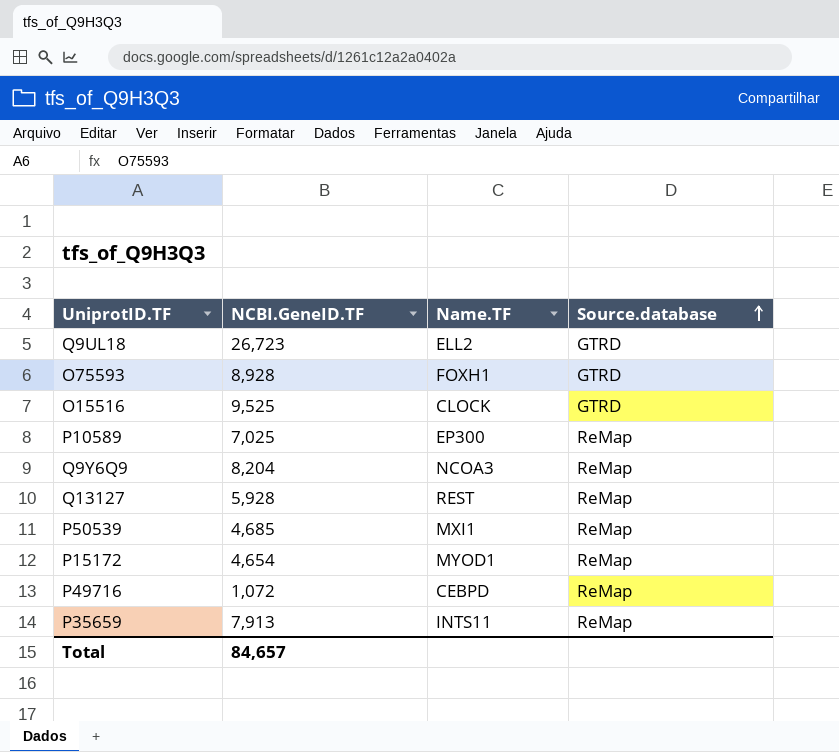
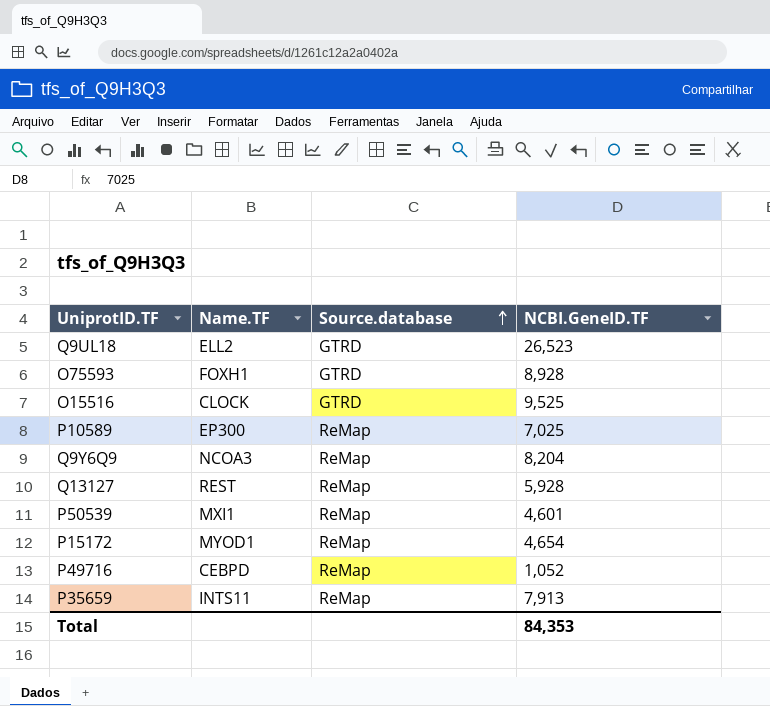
column NCBI.GeneID.TF | position: 2 -> 4
Q9UL18 | NCBI.GeneID.TF: 26,723 -> 26,523
P50539 | NCBI.GeneID.TF: 4,685 -> 4,601
P49716 | NCBI.GeneID.TF: 1,072 -> 1,052
Total | NCBI.GeneID.TF: 84,657 -> 84,353

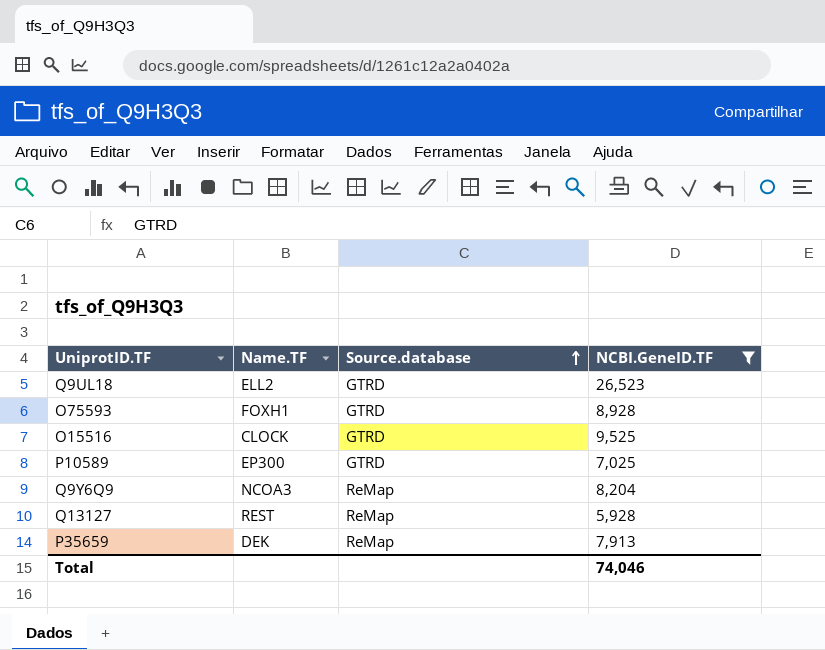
filter: none -> NCBI.GeneID.TF >= 5,928
P10589 | Source.database: ReMap -> GTRD
P35659 | Name.TF: INTS11 -> DEK
Total | NCBI.GeneID.TF: 84,353 -> 74,046

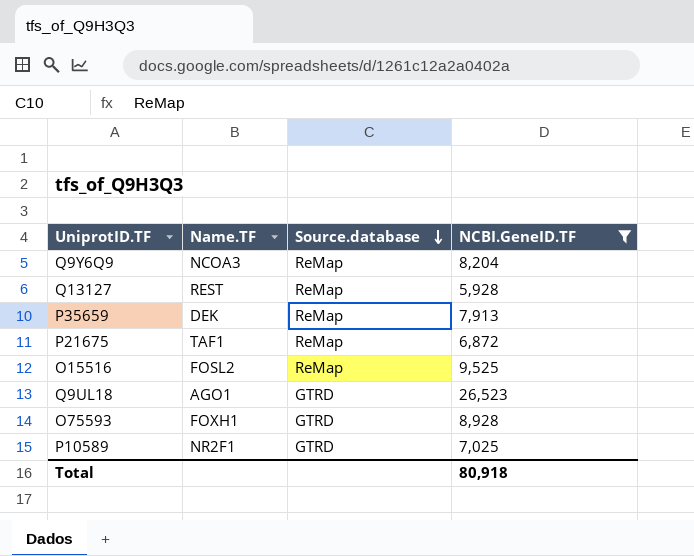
row order: Source.database ascending -> Source.database descending
row P21675: none -> TAF1 | ReMap | 6,872
O15516 | Name.TF: CLOCK -> FOSL2
O15516 | Source.database: GTRD -> ReMap
Q9UL18 | Name.TF: ELL2 -> AGO1
P10589 | Name.TF: EP300 -> NR2F1
Total | NCBI.GeneID.TF: 74,046 -> 80,918

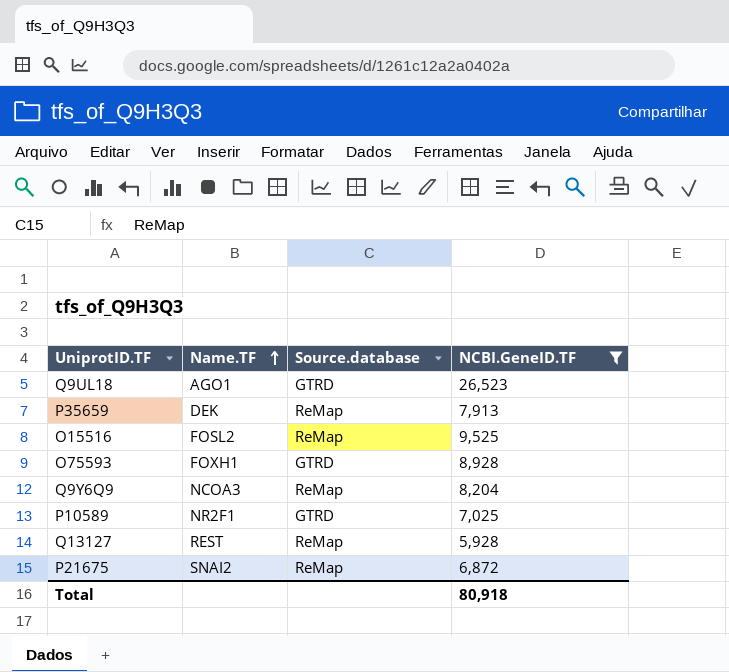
row order: Source.database descending -> Name.TF ascending
P21675 | Name.TF: TAF1 -> SNAI2

